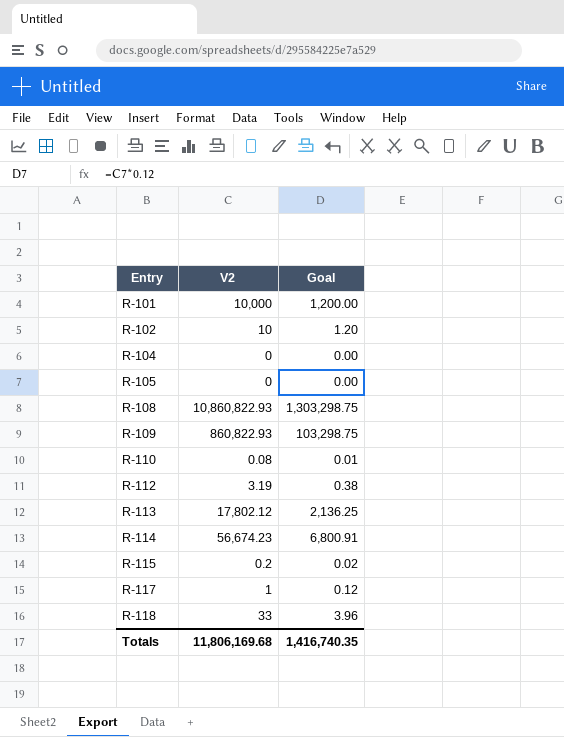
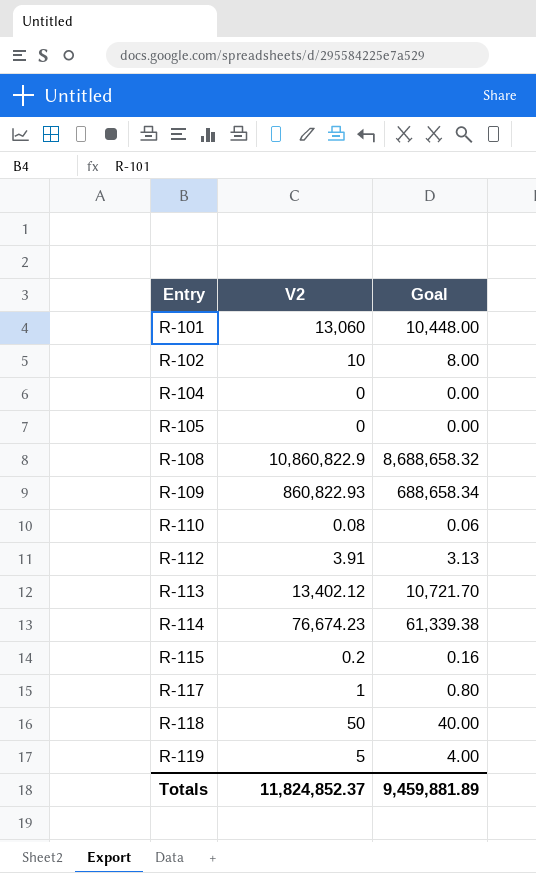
column Goal | formula: [V2] * 0.12 -> [V2] * 0.8
R-101 | V2: 10,000 -> 13,060
R-108 | V2: 10,860,822.93 -> 10,860,822.9
R-112 | V2: 3.19 -> 3.91
R-113 | V2: 17,802.12 -> 13,402.12
R-114 | V2: 56,674.23 -> 76,674.23
R-118 | V2: 33 -> 50
row R-119: none -> 5 | 4.00
Totals | V2: 11,806,169.68 -> 11,824,852.37
Totals | Goal: 1,416,740.35 -> 9,459,881.89

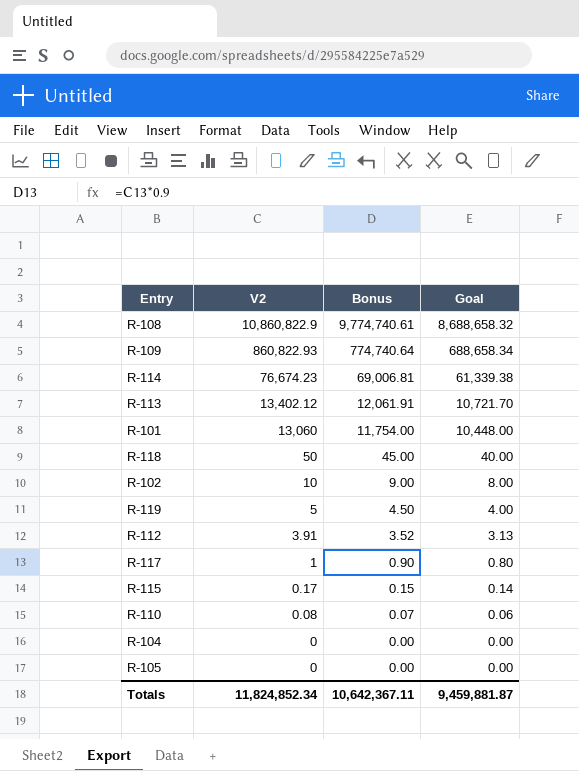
row order: Entry ascending -> V2 descending
column Bonus | formula: none -> [V2] * 0.9
R-115 | V2: 0.2 -> 0.17
R-115 | Goal: 0.16 -> 0.14
Totals | V2: 11,824,852.37 -> 11,824,852.34
Totals | Goal: 9,459,881.89 -> 9,459,881.87

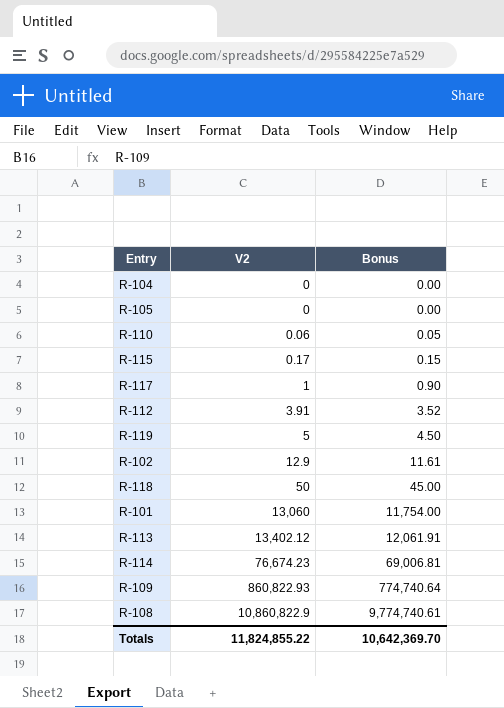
row order: V2 descending -> V2 ascending
column Goal | formula: [V2] * 0.8 -> none
R-110 | V2: 0.08 -> 0.06
R-110 | Bonus: 0.07 -> 0.05
R-102 | V2: 10 -> 12.9
R-102 | Bonus: 9.00 -> 11.61
Totals | V2: 11,824,852.34 -> 11,824,855.22
Totals | Bonus: 10,642,367.11 -> 10,642,369.70

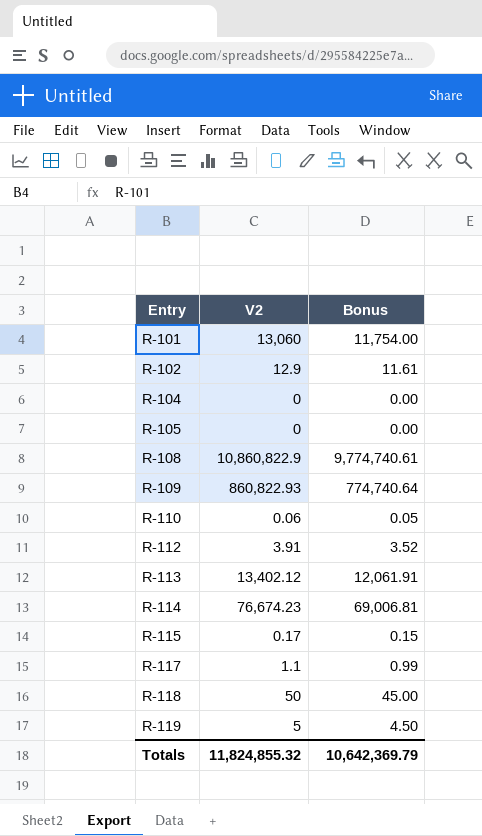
row order: V2 ascending -> Entry ascending
R-117 | V2: 1 -> 1.1
R-117 | Bonus: 0.90 -> 0.99
Totals | V2: 11,824,855.22 -> 11,824,855.32
Totals | Bonus: 10,642,369.70 -> 10,642,369.79

